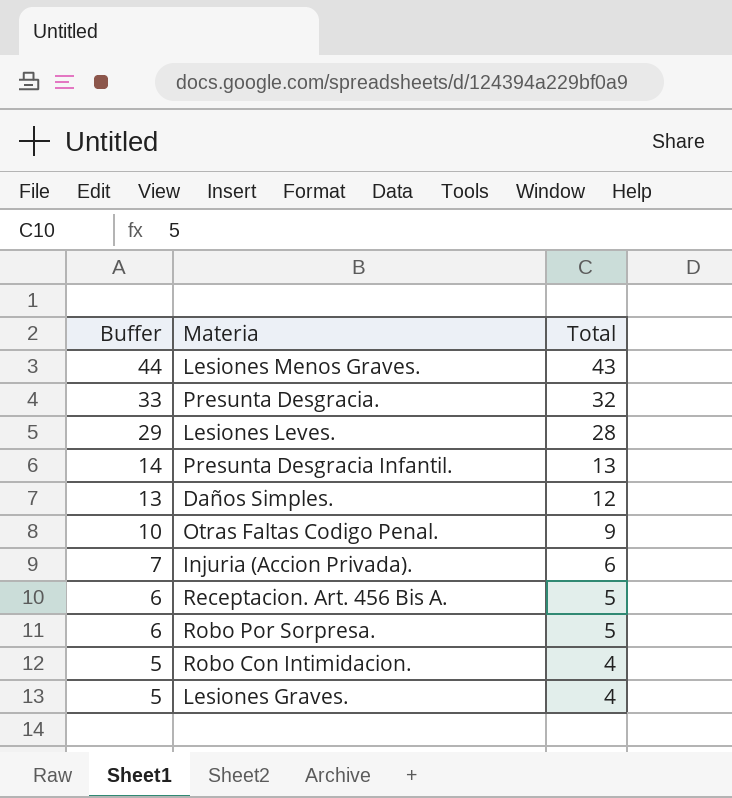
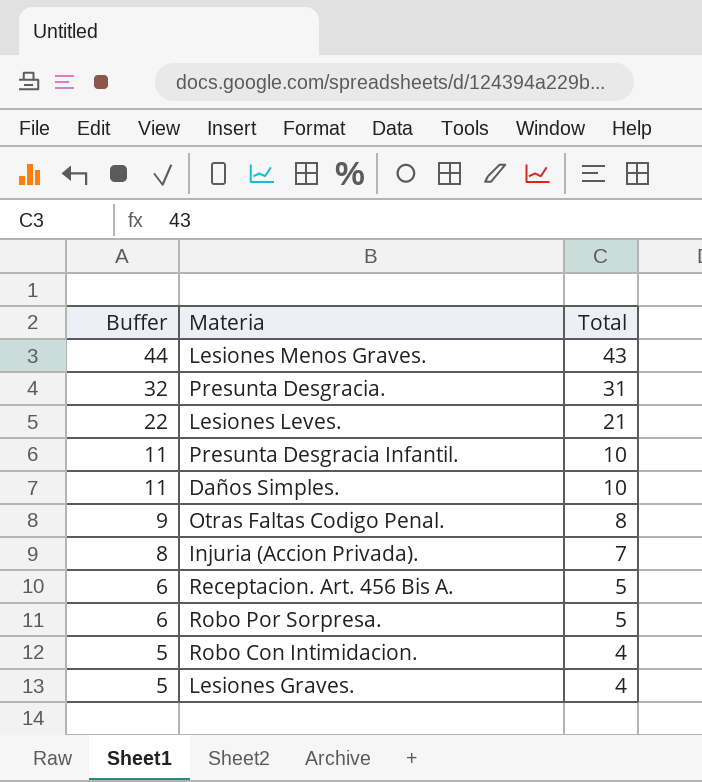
Presunta Desgracia. | Buffer: 33 -> 32
Presunta Desgracia. | Total: 32 -> 31
Lesiones Leves. | Buffer: 29 -> 22
Lesiones Leves. | Total: 28 -> 21
Presunta Desgracia Infantil. | Buffer: 14 -> 11
Presunta Desgracia Infantil. | Total: 13 -> 10
Daños Simples. | Buffer: 13 -> 11
Daños Simples. | Total: 12 -> 10
Otras Faltas Codigo Penal. | Buffer: 10 -> 9
Otras Faltas Codigo Penal. | Total: 9 -> 8
Injuria (Accion Privada). | Buffer: 7 -> 8
Injuria (Accion Privada). | Total: 6 -> 7

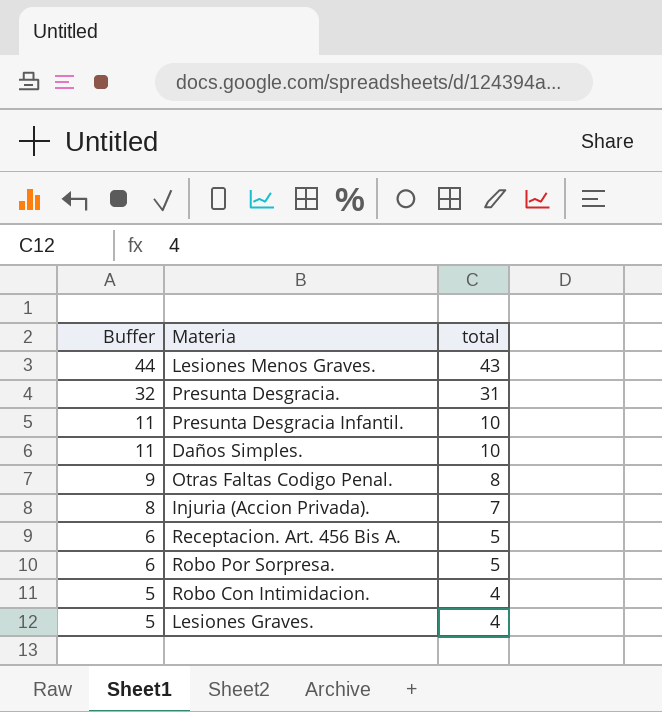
column name: Total -> total
row Lesiones Leves.: 22 | 21 -> none

